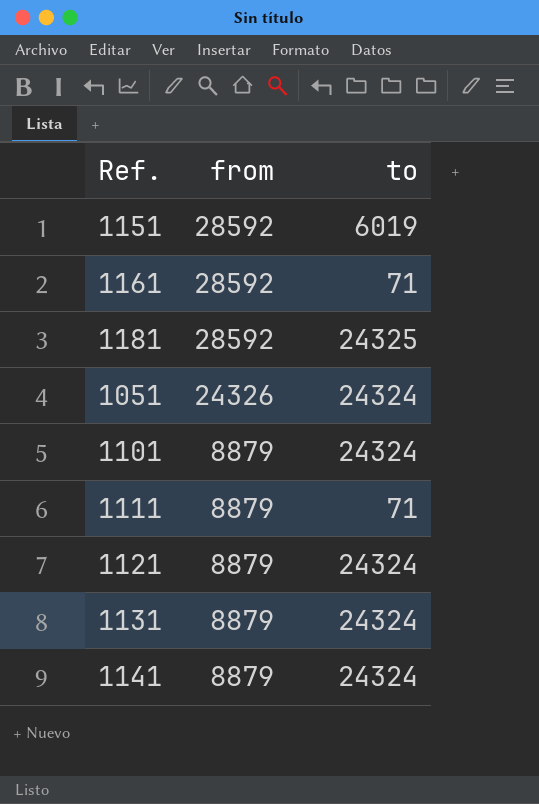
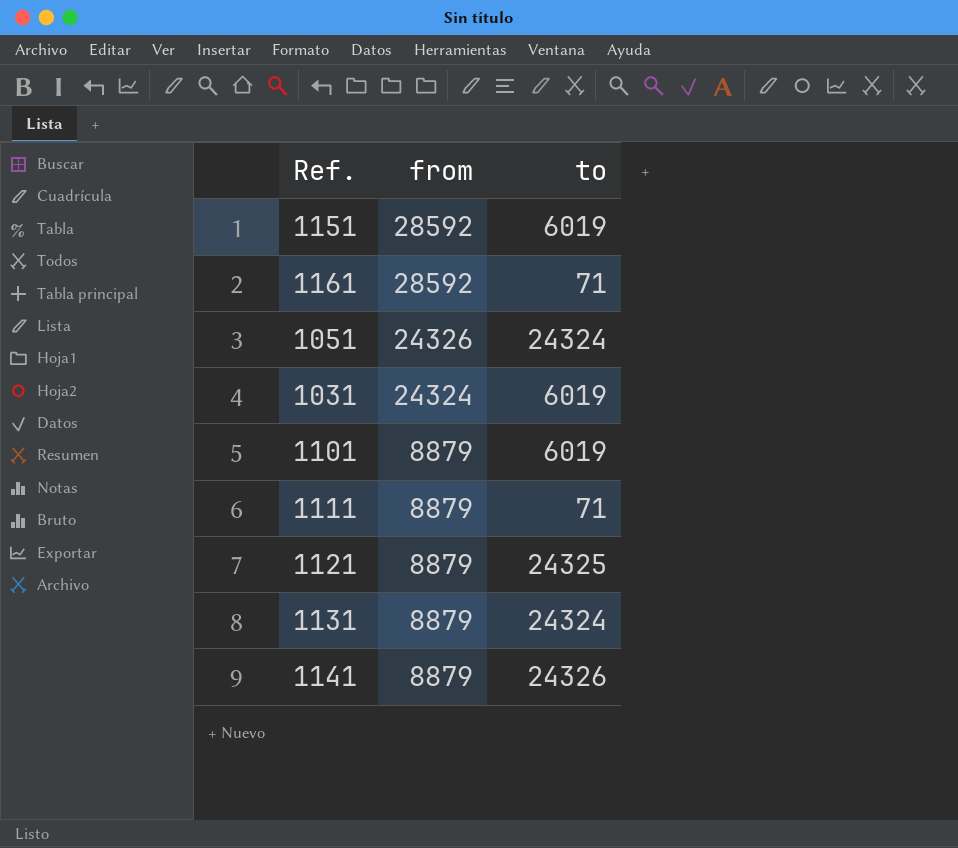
row 1181: 28592 | 24325 -> none
row 1031: none -> 24324 | 6019
1101 | to: 24324 -> 6019
1121 | to: 24324 -> 24325
1141 | to: 24324 -> 24326

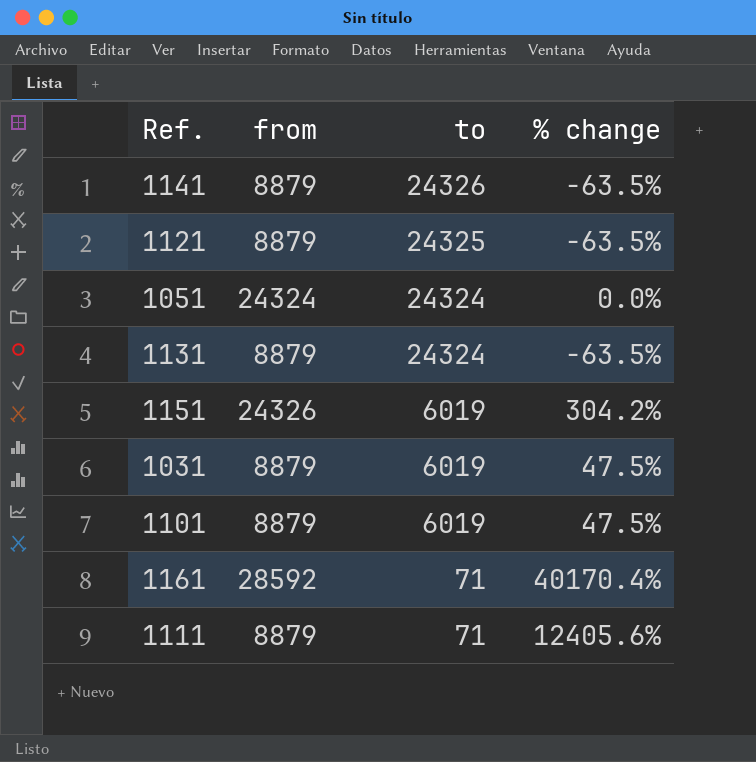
row order: from descending -> to descending
column % change | formula: none -> ([from] - [to]) / [to]
1051 | from: 24326 -> 24324
1151 | from: 28592 -> 24326
1031 | from: 24324 -> 8879

